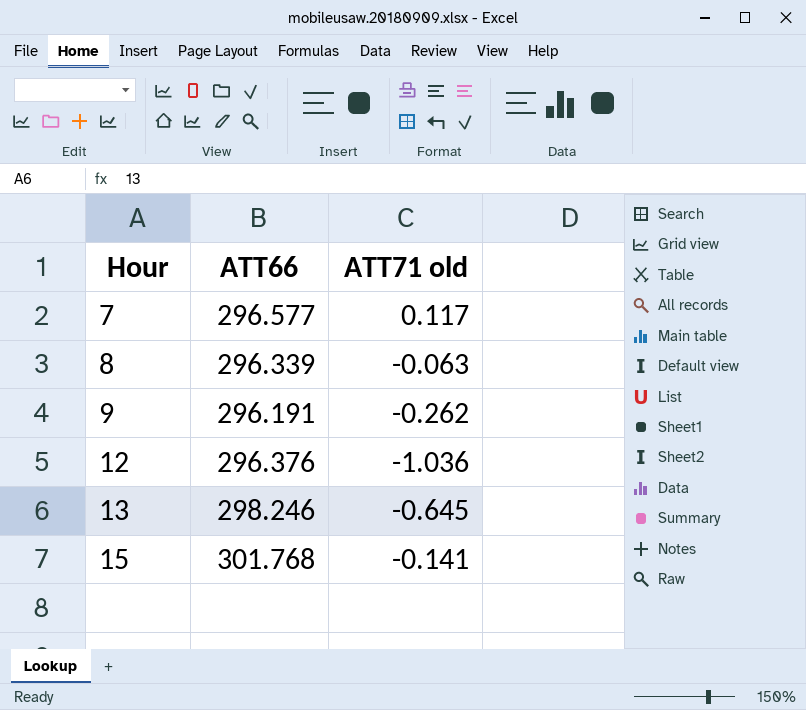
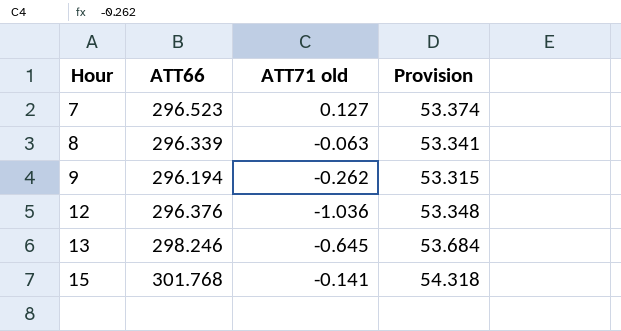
column Provision | formula: none -> [ATT66] * 0.18
7 | ATT66: 296.577 -> 296.523
7 | ATT71 old: 0.117 -> 0.127
9 | ATT66: 296.191 -> 296.194

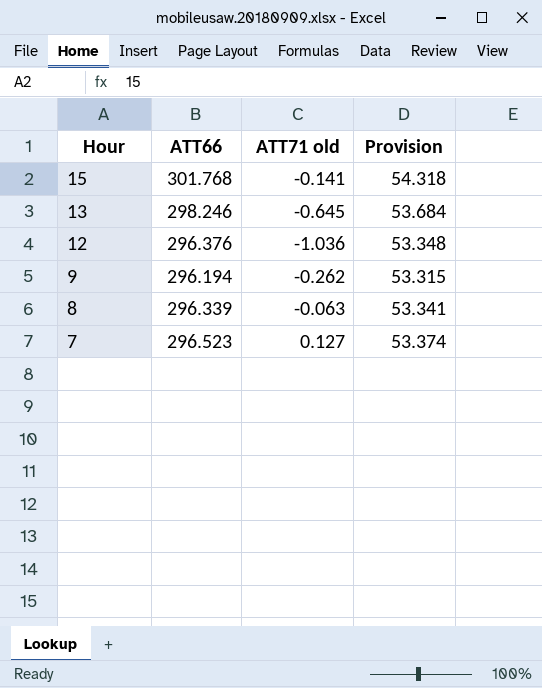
row order: Hour ascending -> Hour descending

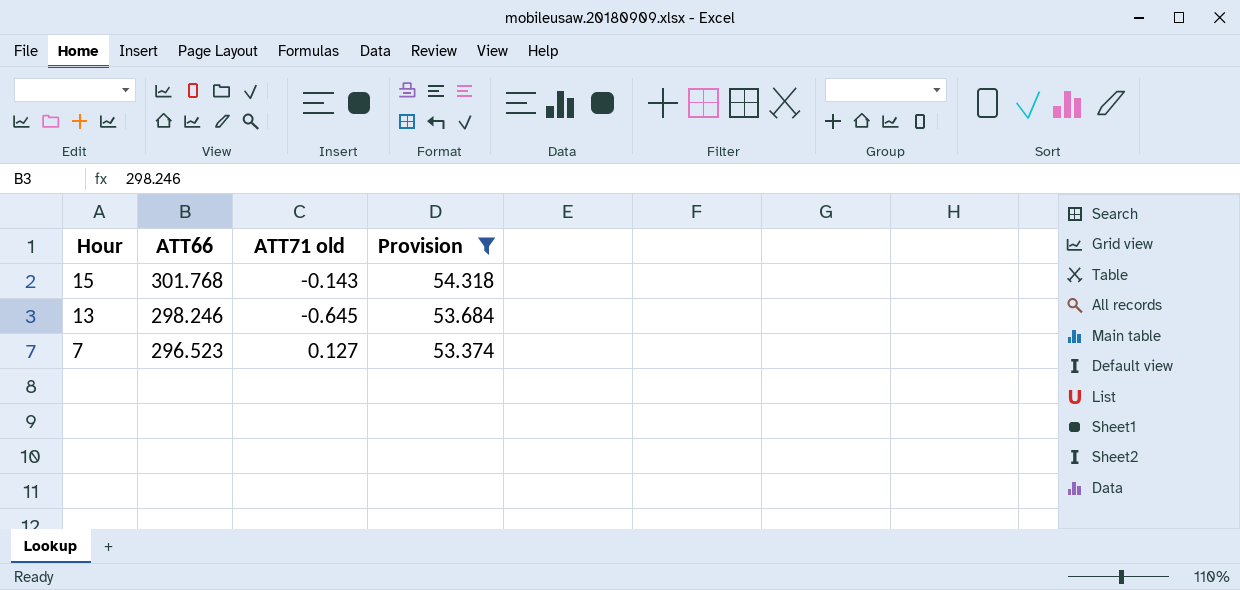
filter: none -> Provision >= 53.374
15 | ATT71 old: -0.141 -> -0.143

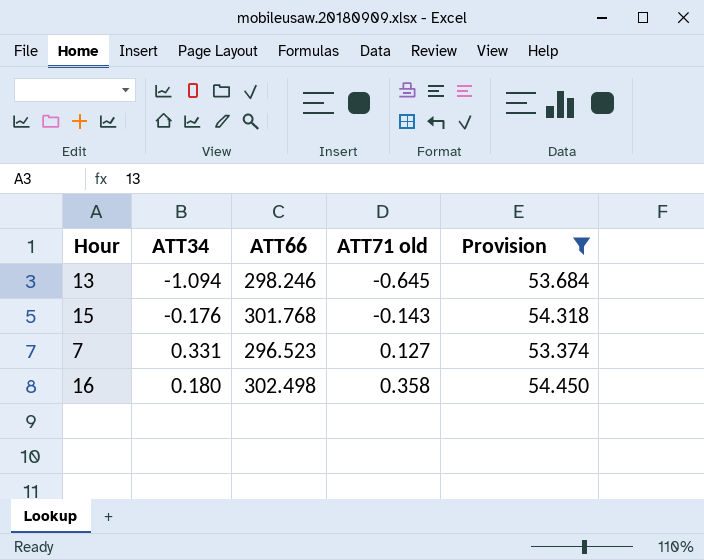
row order: Hour descending -> ATT71 old ascending
column ATT34 | position: none -> 2
row 16: none -> 0.180 | 302.498 | 0.358 | 54.450

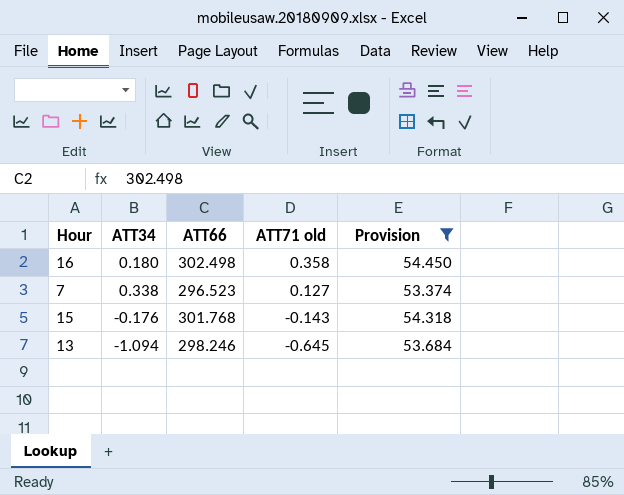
row order: ATT71 old ascending -> ATT71 old descending
7 | ATT34: 0.331 -> 0.338

